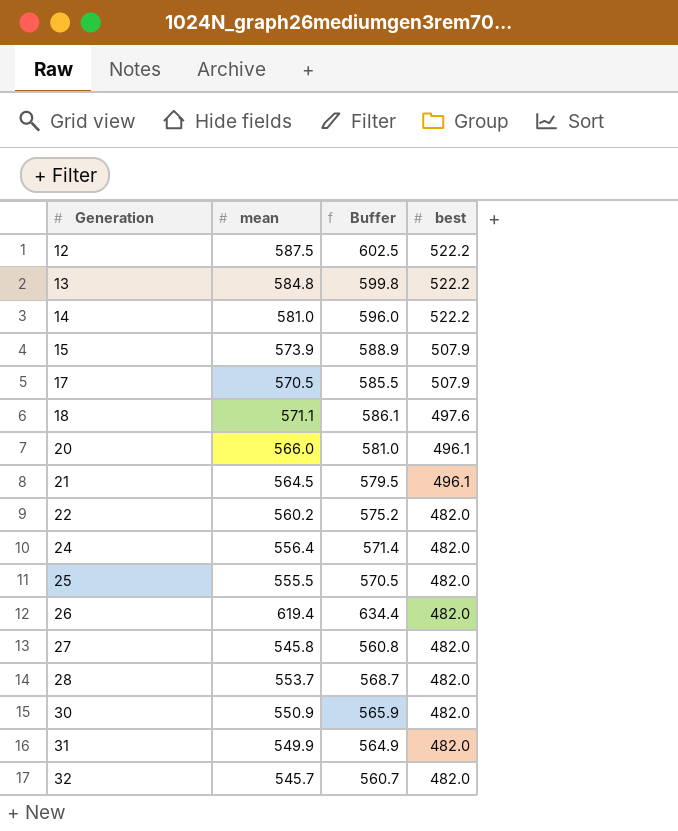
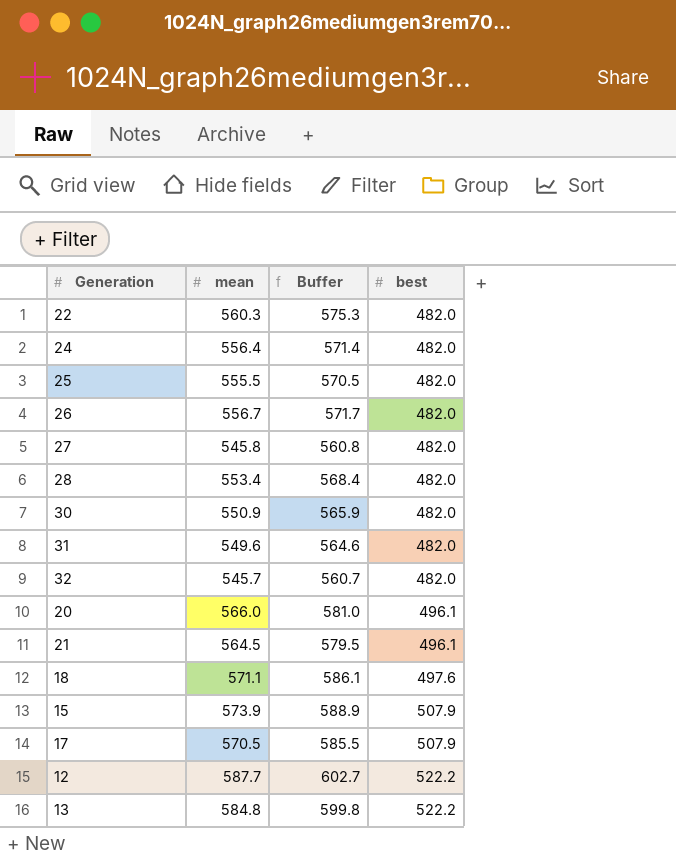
row order: Generation ascending -> best ascending
row 14: 581.0 | 596.0 | 522.2 -> none
22 | mean: 560.2 -> 560.3
22 | Buffer: 575.2 -> 575.3
26 | mean: 619.4 -> 556.7
26 | Buffer: 634.4 -> 571.7
28 | mean: 553.7 -> 553.4
28 | Buffer: 568.7 -> 568.4
31 | mean: 549.9 -> 549.6
31 | Buffer: 564.9 -> 564.6
12 | mean: 587.5 -> 587.7
12 | Buffer: 602.5 -> 602.7

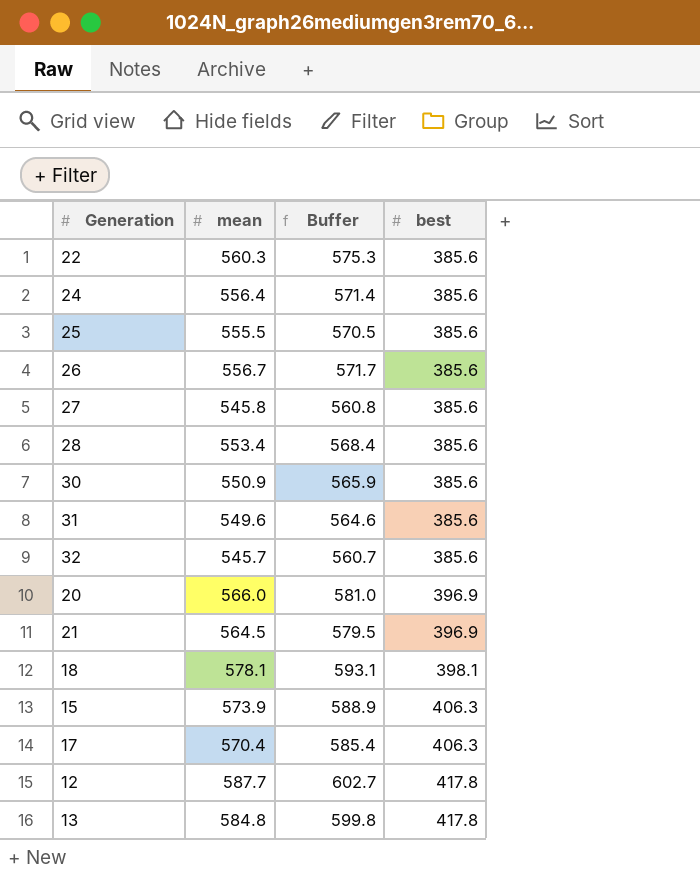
22 | best: 482.0 -> 385.6
24 | best: 482.0 -> 385.6
25 | best: 482.0 -> 385.6
26 | best: 482.0 -> 385.6
27 | best: 482.0 -> 385.6
28 | best: 482.0 -> 385.6
30 | best: 482.0 -> 385.6
31 | best: 482.0 -> 385.6
32 | best: 482.0 -> 385.6
20 | best: 496.1 -> 396.9
21 | best: 496.1 -> 396.9
18 | mean: 571.1 -> 578.1
18 | Buffer: 586.1 -> 593.1
18 | best: 497.6 -> 398.1
15 | best: 507.9 -> 406.3
17 | mean: 570.5 -> 570.4
17 | Buffer: 585.5 -> 585.4
17 | best: 507.9 -> 406.3
12 | best: 522.2 -> 417.8
13 | best: 522.2 -> 417.8

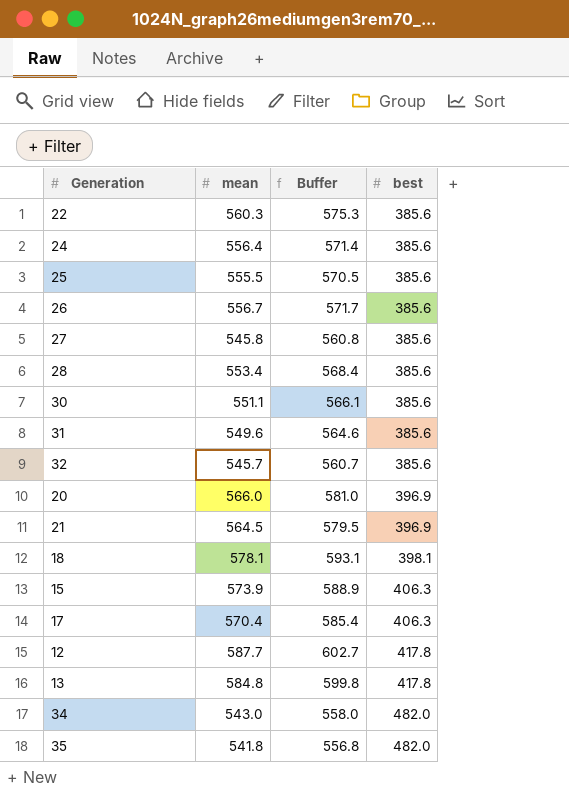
30 | mean: 550.9 -> 551.1
30 | Buffer: 565.9 -> 566.1
row 34: none -> 543.0 | 558.0 | 482.0
row 35: none -> 541.8 | 556.8 | 482.0

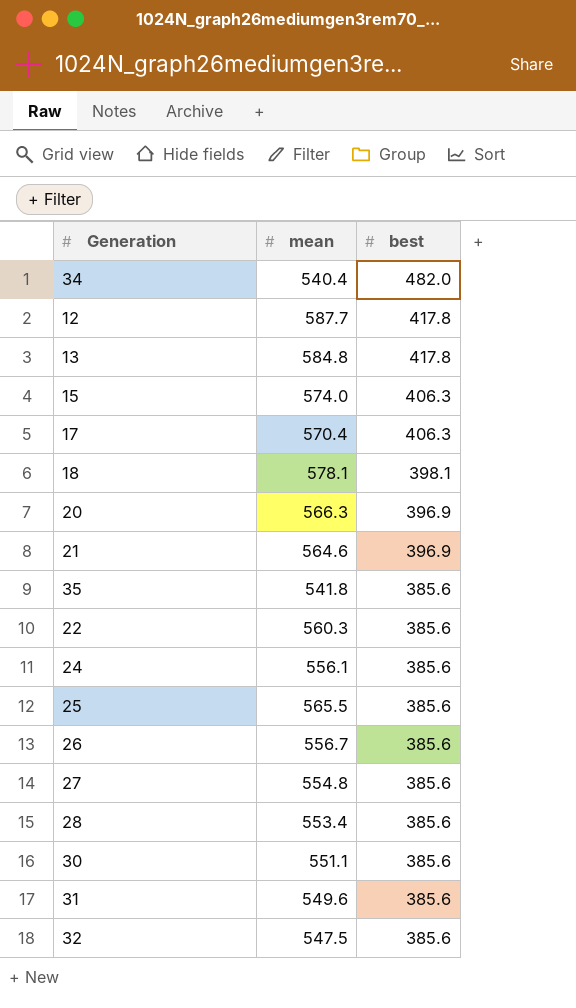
row order: best ascending -> best descending
column Buffer | formula: [mean] + 15 -> none
34 | mean: 543.0 -> 540.4
15 | mean: 573.9 -> 574.0
20 | mean: 566.0 -> 566.3
21 | mean: 564.5 -> 564.6
35 | best: 482.0 -> 385.6
24 | mean: 556.4 -> 556.1
25 | mean: 555.5 -> 565.5
27 | mean: 545.8 -> 554.8
32 | mean: 545.7 -> 547.5

